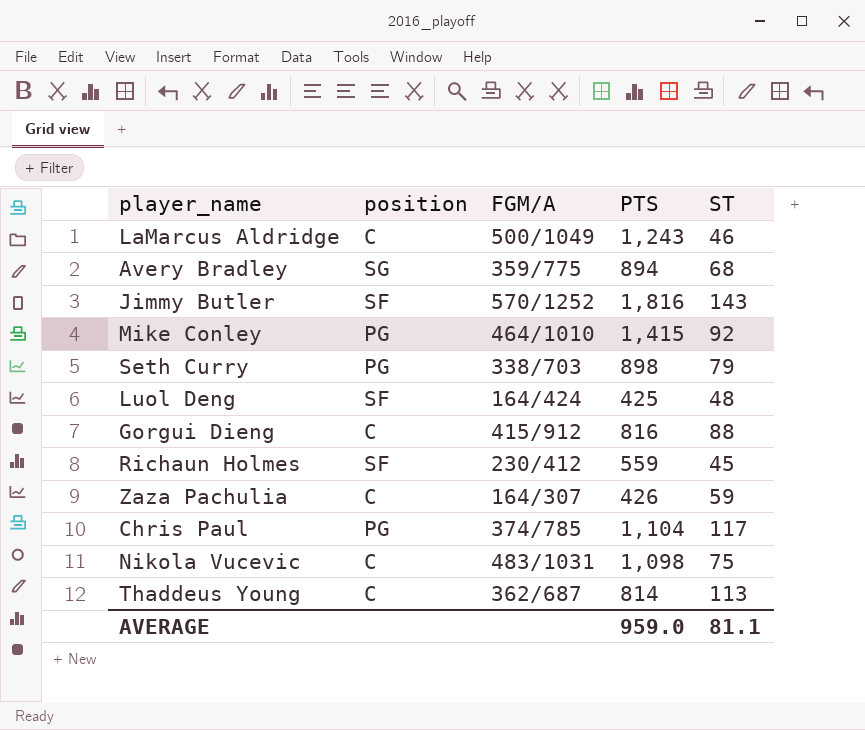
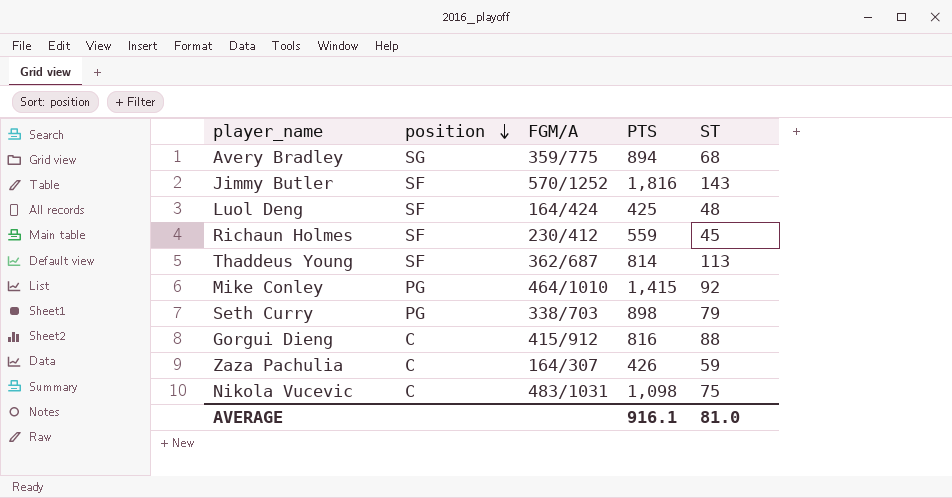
row order: none -> position descending
row LaMarcus Aldridge: C | 500/1049 | 1,243 | 46 -> none
row Chris Paul: PG | 374/785 | 1,104 | 117 -> none
Thaddeus Young | position: C -> SF
AVERAGE | PTS: 959.0 -> 916.1
AVERAGE | ST: 81.1 -> 81.0

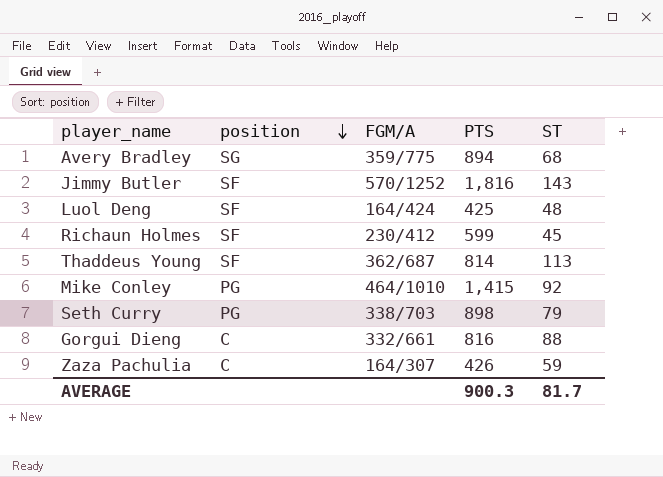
row Nikola Vucevic: C | 483/1031 | 1,098 | 75 -> none
Richaun Holmes | PTS: 559 -> 599
Gorgui Dieng | FGM/A: 415/912 -> 332/661
AVERAGE | PTS: 916.1 -> 900.3
AVERAGE | ST: 81.0 -> 81.7

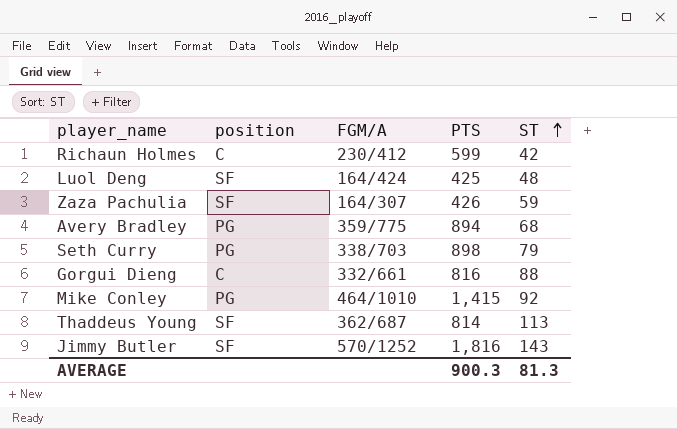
row order: position descending -> ST ascending
Richaun Holmes | position: SF -> C
Richaun Holmes | ST: 45 -> 42
Zaza Pachulia | position: C -> SF
Avery Bradley | position: SG -> PG
AVERAGE | ST: 81.7 -> 81.3

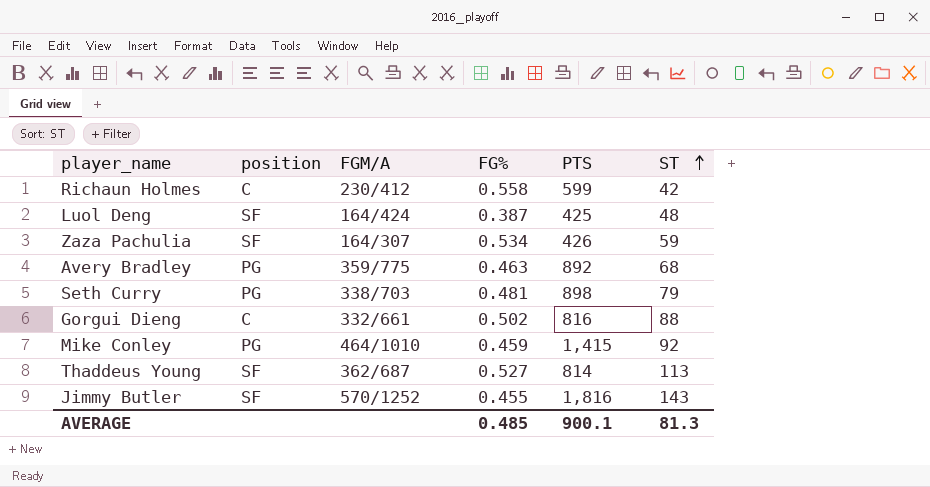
column FG% | position: none -> 4
Avery Bradley | PTS: 894 -> 892
AVERAGE | PTS: 900.3 -> 900.1

